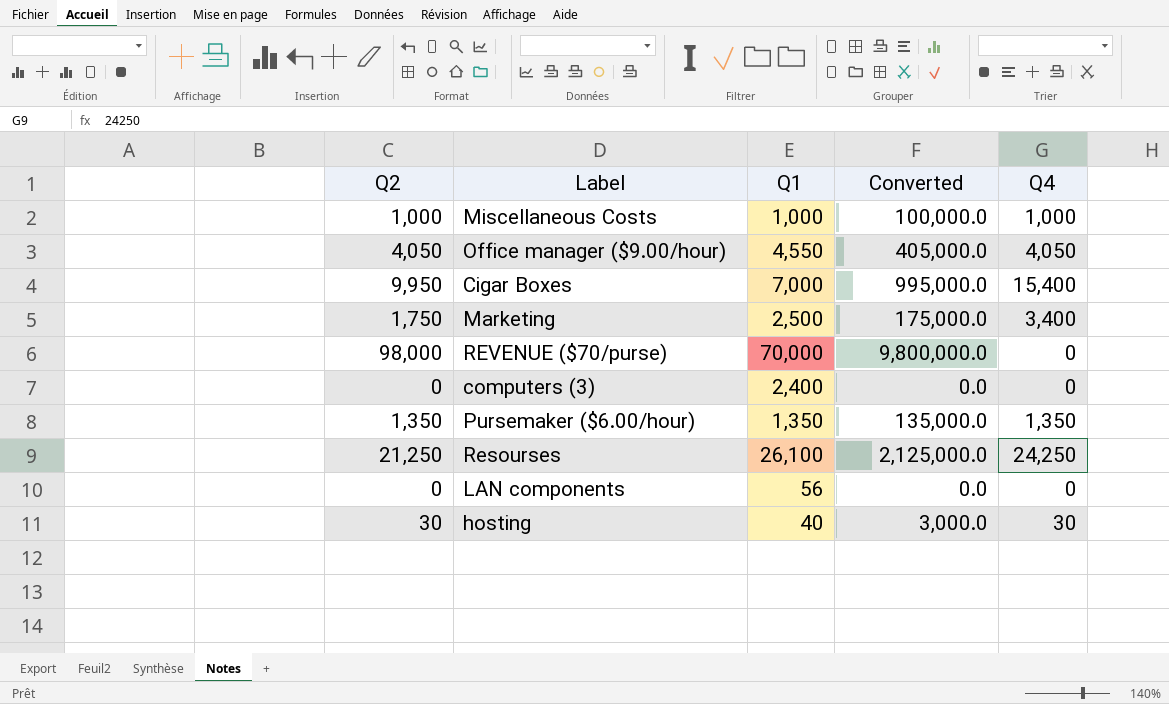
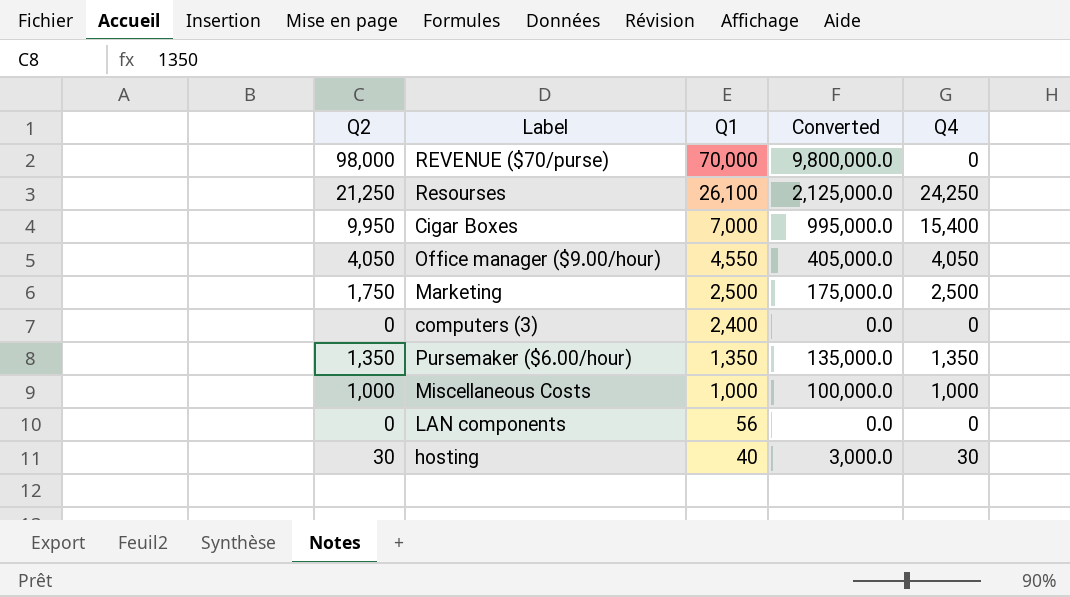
row order: none -> Q1 descending
Marketing | Q4: 3,400 -> 2,500

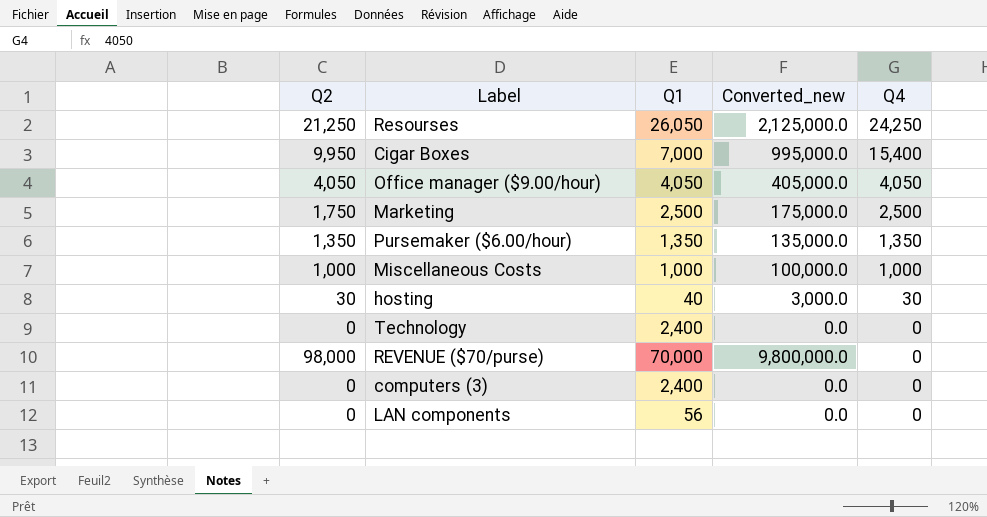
row order: Q1 descending -> Q4 descending
column name: Converted -> Converted_new
Resourses | Q1: 26,100 -> 26,050
Office manager ($9.00/hour) | Q1: 4,550 -> 4,050
row Technology: none -> 0 | 2,400 | 0.0 | 0

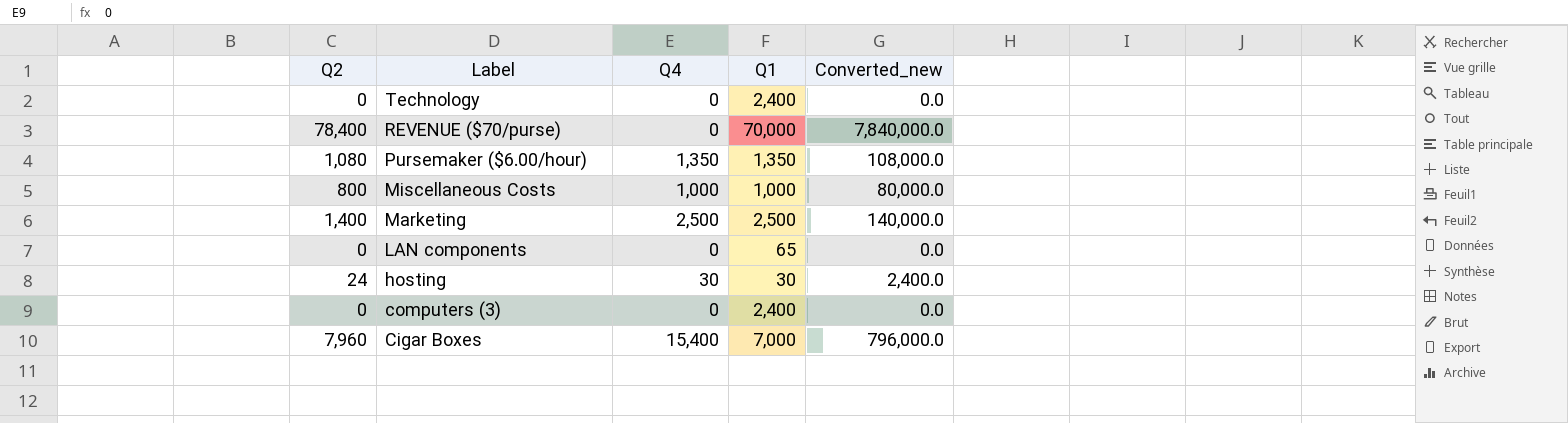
row order: Q4 descending -> Label descending
column Q4 | position: 5 -> 3
row Resourses: 21,250 | 26,050 | 2,125,000.0 | 24,250 -> none
row Office manager ($9.00/hour): 4,050 | 4,050 | 405,000.0 | 4,050 -> none
REVENUE ($70/purse) | Q2: 98,000 -> 78,400
REVENUE ($70/purse) | Converted_new: 9,800,000.0 -> 7,840,000.0
Pursemaker ($6.00/hour) | Q2: 1,350 -> 1,080
Pursemaker ($6.00/hour) | Converted_new: 135,000.0 -> 108,000.0
Miscellaneous Costs | Q2: 1,000 -> 800
Miscellaneous Costs | Converted_new: 100,000.0 -> 80,000.0
Marketing | Q2: 1,750 -> 1,400
Marketing | Converted_new: 175,000.0 -> 140,000.0
LAN components | Q1: 56 -> 65
hosting | Q2: 30 -> 24
hosting | Q1: 40 -> 30
hosting | Converted_new: 3,000.0 -> 2,400.0
Cigar Boxes | Q2: 9,950 -> 7,960
Cigar Boxes | Converted_new: 995,000.0 -> 796,000.0

